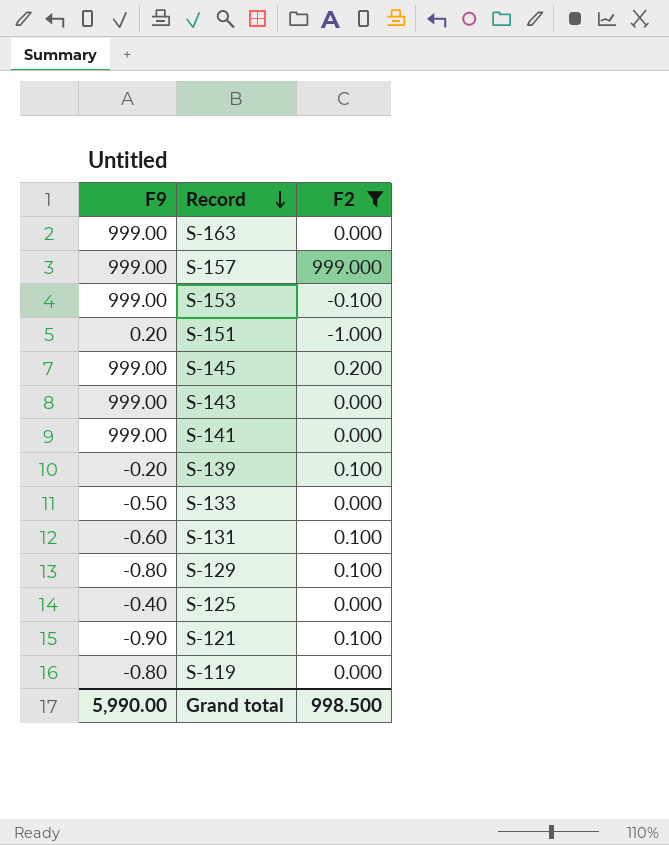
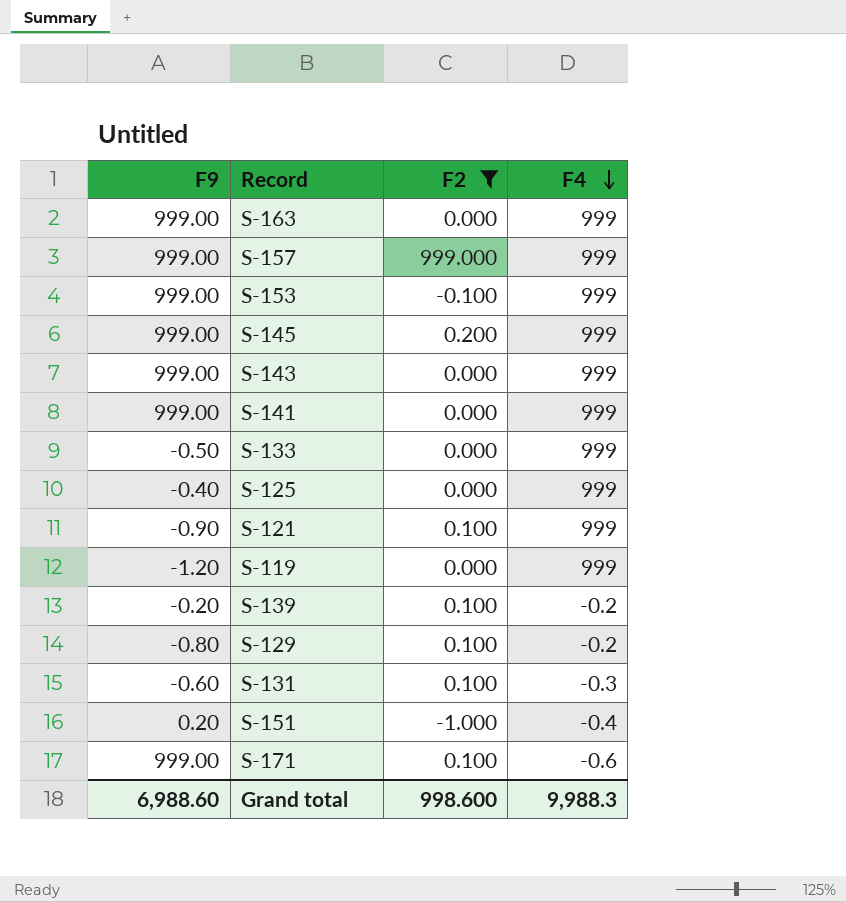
row order: Record descending -> F4 descending
column F4 | position: none -> 4
S-119 | F9: -0.80 -> -1.20
row S-171: none -> 999.00 | 0.100 | -0.6
Grand total | F9: 5,990.00 -> 6,988.60
Grand total | F2: 998.500 -> 998.600

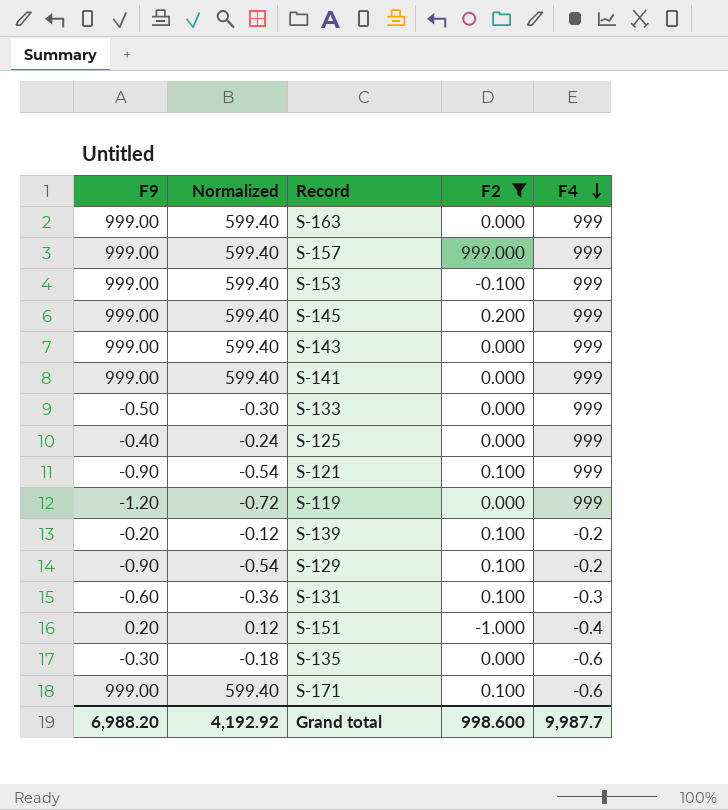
column Normalized | formula: none -> [F9] * 0.6
S-129 | F9: -0.80 -> -0.90
row S-135: none -> -0.30 | -0.18 | 0.000 | -0.6
Grand total | F9: 6,988.60 -> 6,988.20
Grand total | F4: 9,988.3 -> 9,987.7

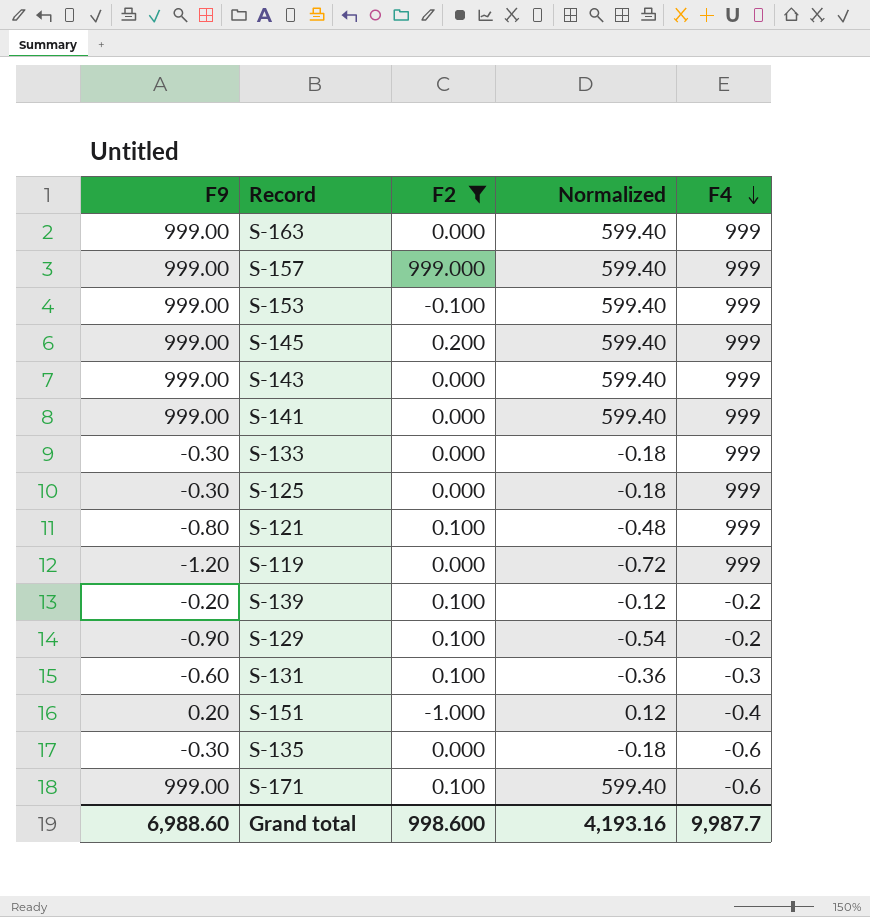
column Normalized | position: 2 -> 4
S-133 | F9: -0.50 -> -0.30
S-133 | Normalized: -0.30 -> -0.18
S-125 | F9: -0.40 -> -0.30
S-125 | Normalized: -0.24 -> -0.18
S-121 | F9: -0.90 -> -0.80
S-121 | Normalized: -0.54 -> -0.48
Grand total | F9: 6,988.20 -> 6,988.60
Grand total | Normalized: 4,192.92 -> 4,193.16

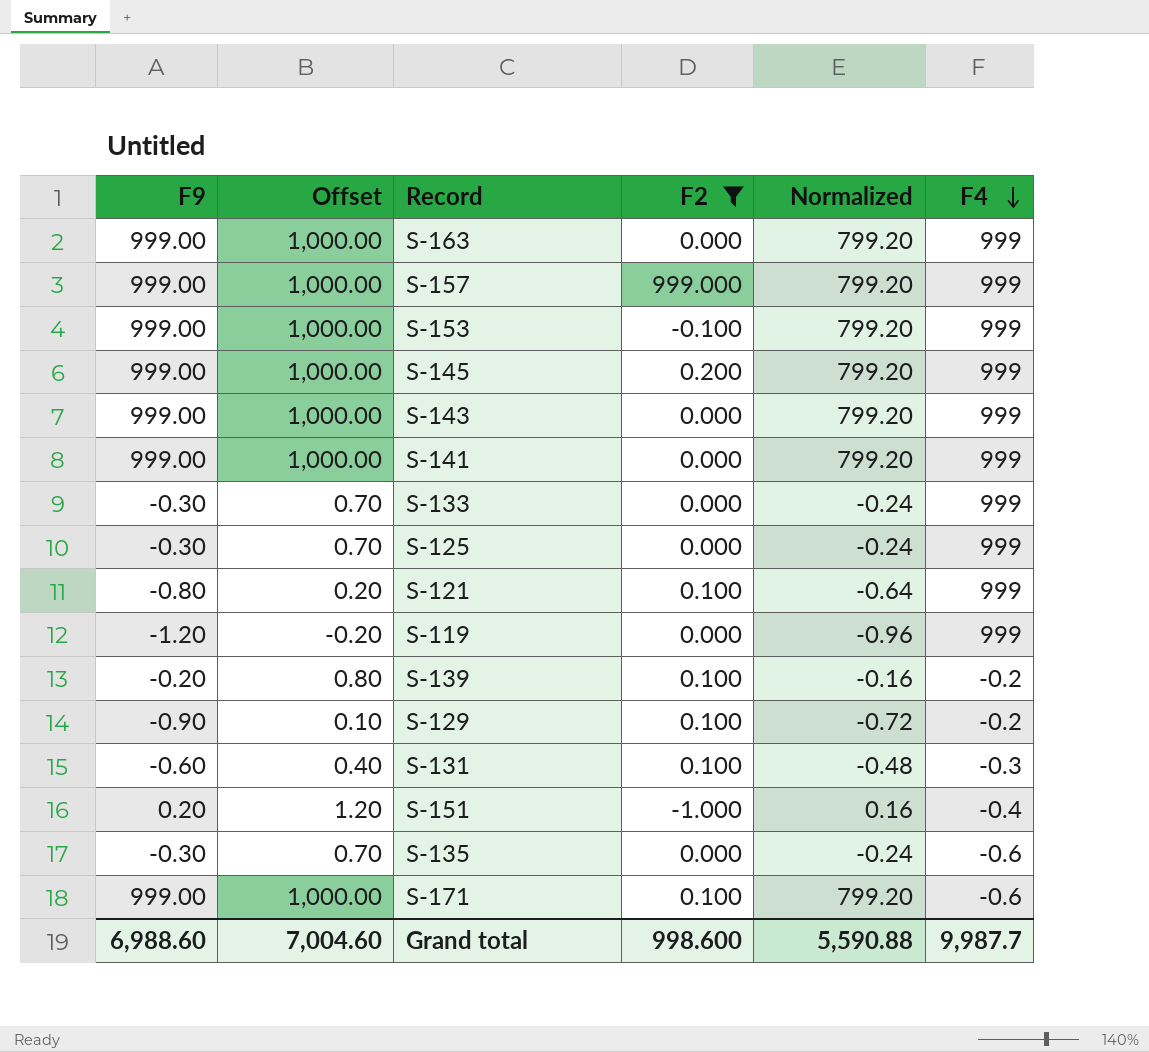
column Offset | formula: none -> [F9] + 1
column Normalized | formula: [F9] * 0.6 -> [F9] * 0.8
Grand total | Normalized: 4,193.16 -> 5,590.88

